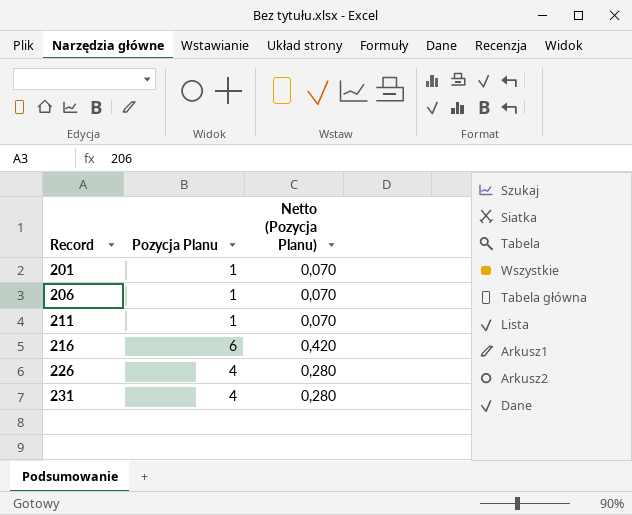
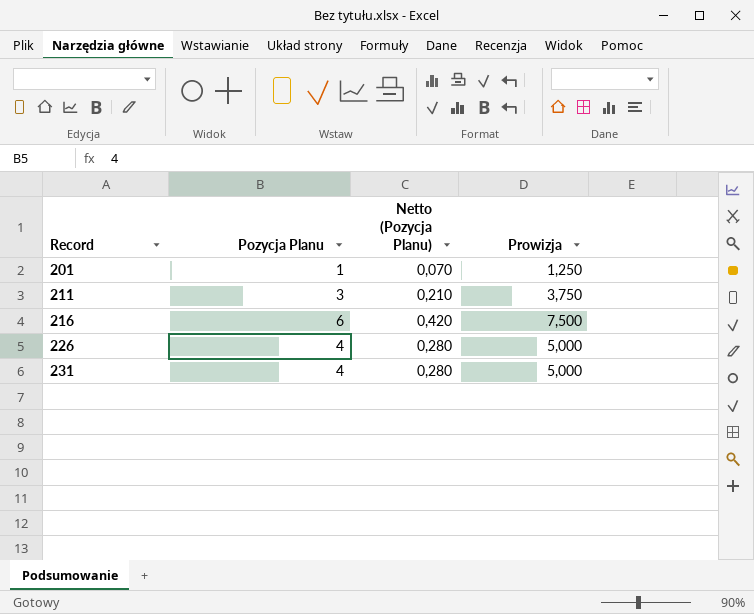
column Prowizja | formula: none -> [Pozycja Planu] * 1,25
row 206: 1 | 0,070 -> none
211 | Pozycja Planu: 1 -> 3
211 | Netto (Pozycja Planu): 0,070 -> 0,210

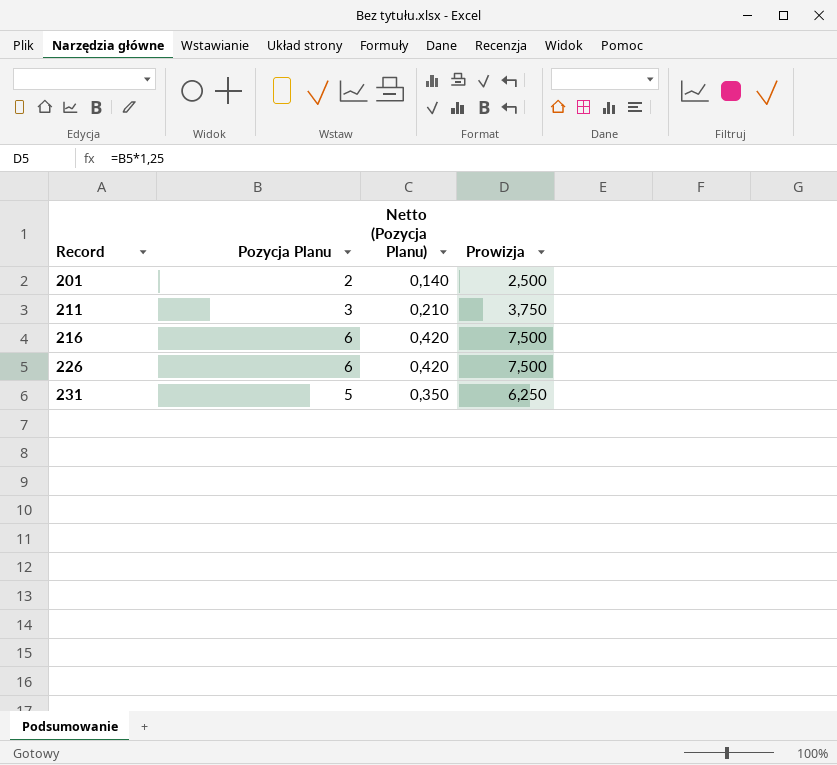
201 | Pozycja Planu: 1 -> 2
201 | Netto (Pozycja Planu): 0,070 -> 0,140
201 | Prowizja: 1,250 -> 2,500
226 | Pozycja Planu: 4 -> 6
226 | Netto (Pozycja Planu): 0,280 -> 0,420
226 | Prowizja: 5,000 -> 7,500
231 | Pozycja Planu: 4 -> 5
231 | Netto (Pozycja Planu): 0,280 -> 0,350
231 | Prowizja: 5,000 -> 6,250

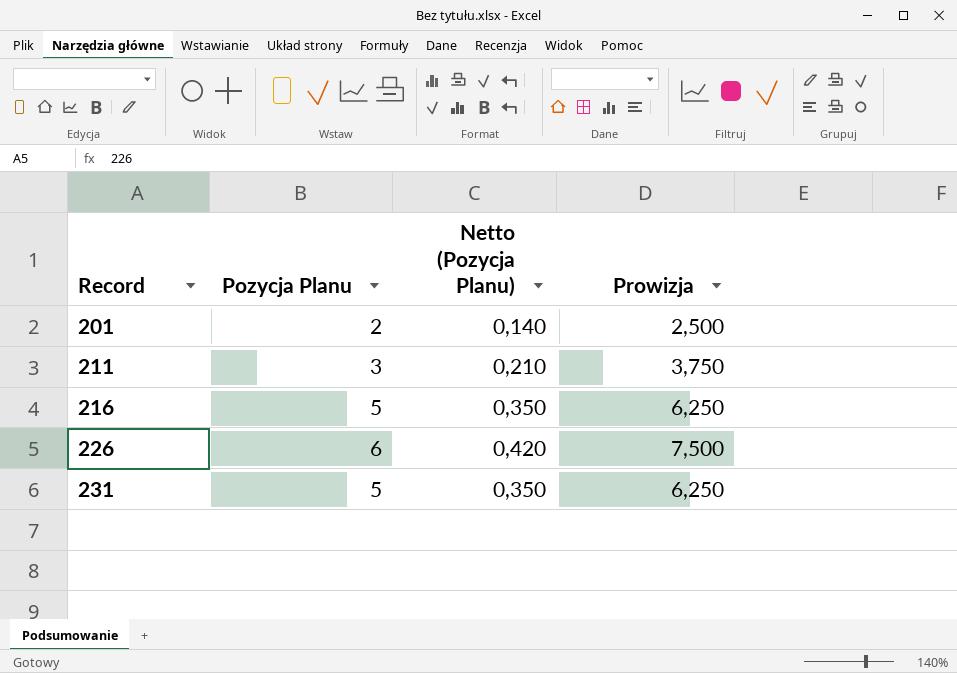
216 | Pozycja Planu: 6 -> 5
216 | Netto (Pozycja Planu): 0,420 -> 0,350
216 | Prowizja: 7,500 -> 6,250

